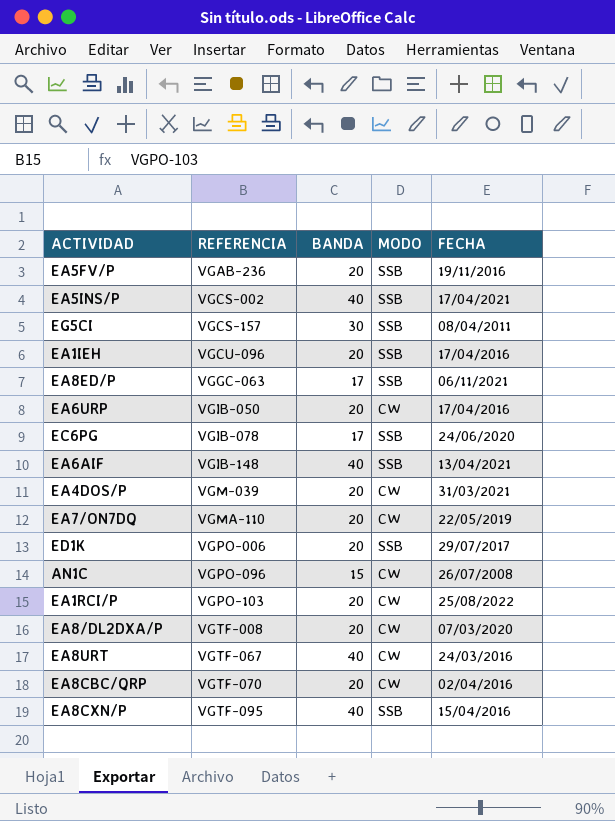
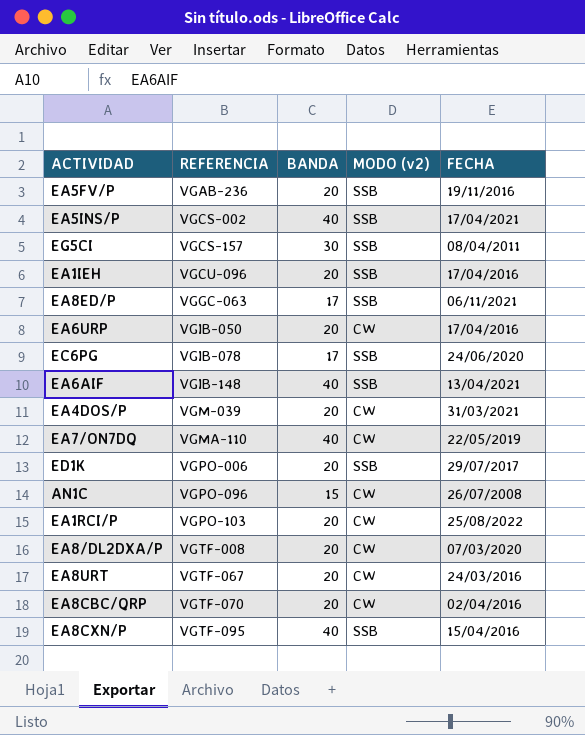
column name: MODO -> MODO (v2)
EA7/ON7DQ | BANDA: 20 -> 40
EA8URT | BANDA: 40 -> 20

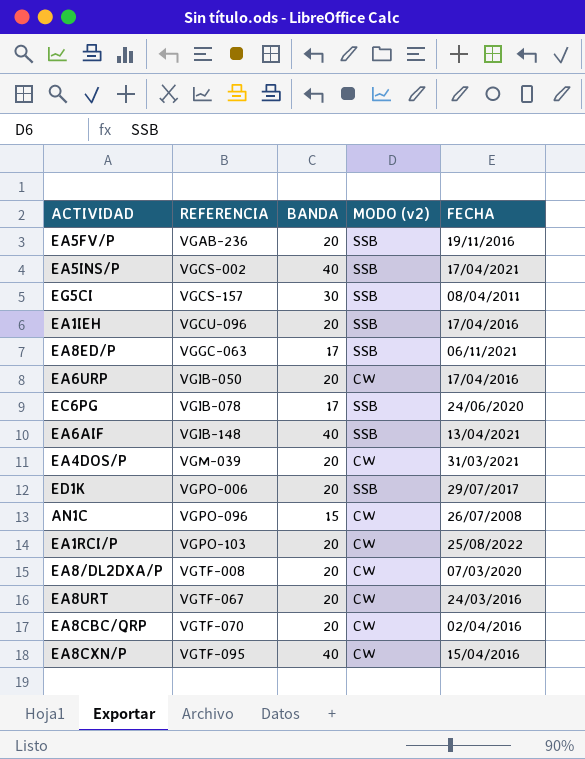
row EA7/ON7DQ: VGMA-110 | 40 | CW | 22/05/2019 -> none
EA8CXN/P | MODO (v2): SSB -> CW

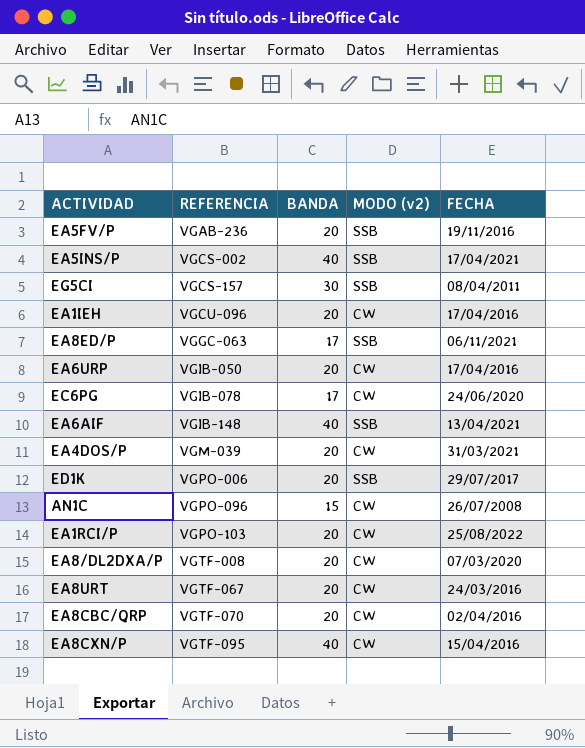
EA1IEH | MODO (v2): SSB -> CW
EC6PG | MODO (v2): SSB -> CW

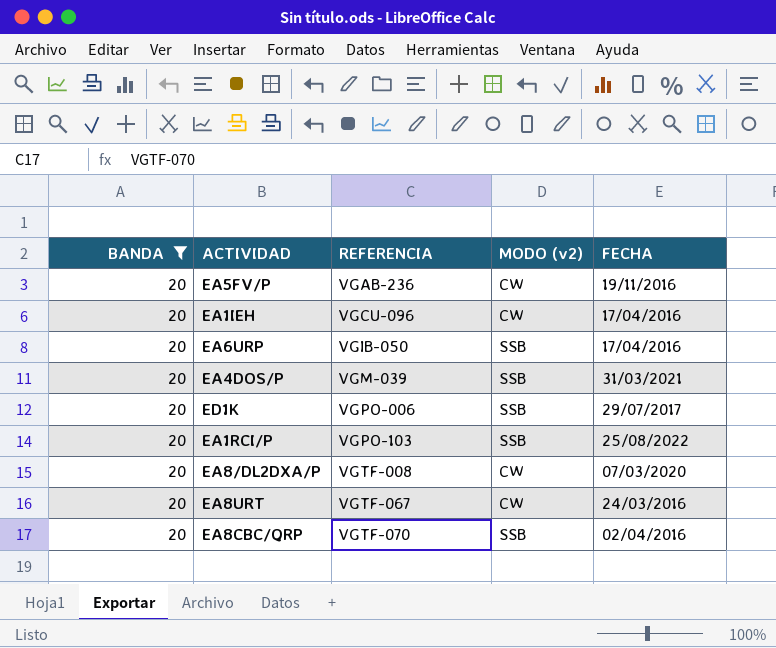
filter: none -> BANDA = 20
column BANDA | position: 3 -> 1
EA5FV/P | MODO (v2): SSB -> CW
EA6URP | MODO (v2): CW -> SSB
EA4DOS/P | MODO (v2): CW -> SSB
EA1RCI/P | MODO (v2): CW -> SSB
EA8CBC/QRP | MODO (v2): CW -> SSB

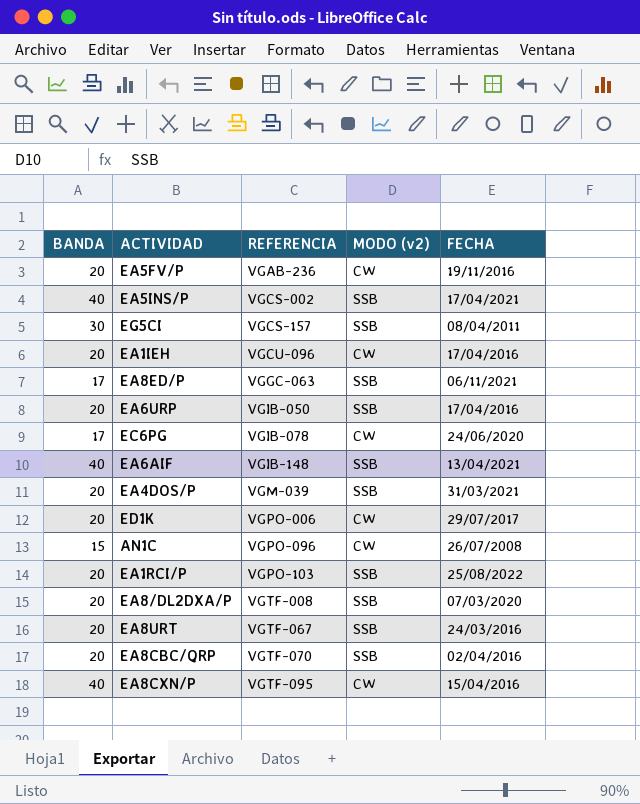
filter: BANDA = 20 -> none
ED1K | MODO (v2): SSB -> CW
EA8/DL2DXA/P | MODO (v2): CW -> SSB
EA8URT | MODO (v2): CW -> SSB

